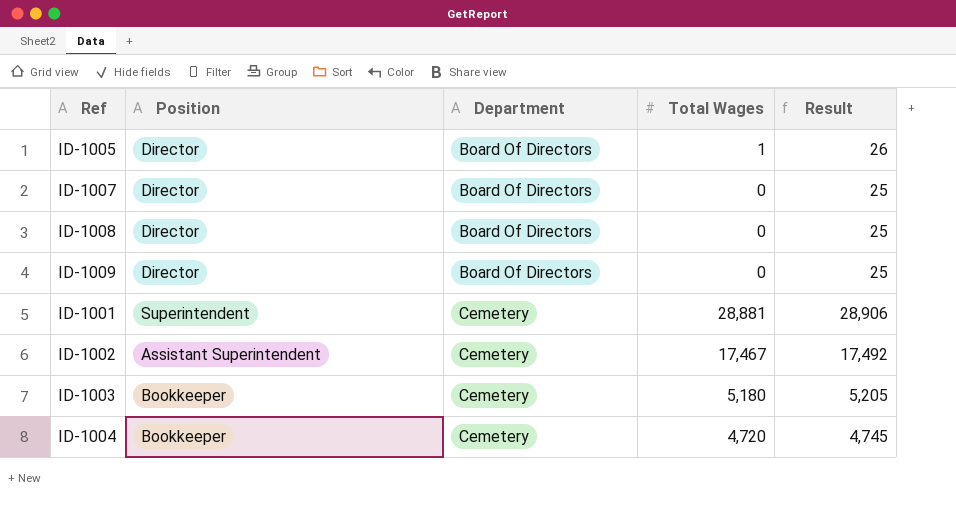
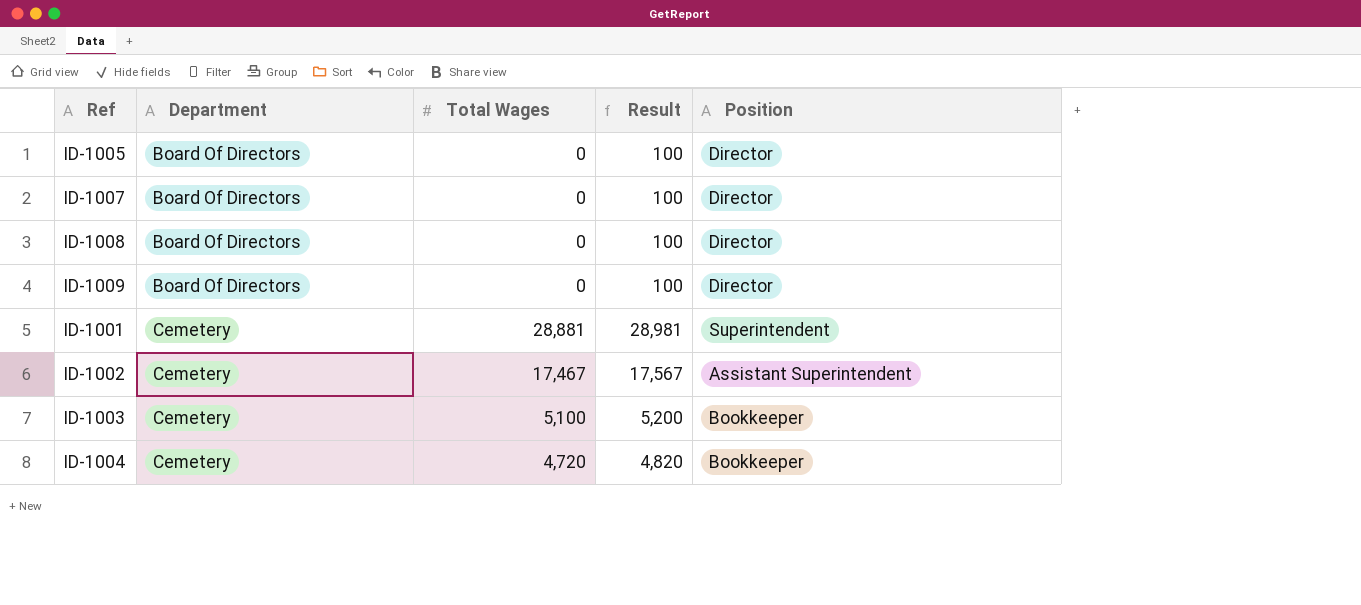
column Result | formula: [Total Wages] + 25 -> [Total Wages] + 100
column Position | position: 2 -> 5
ID-1005 | Total Wages: 1 -> 0
ID-1003 | Total Wages: 5,180 -> 5,100

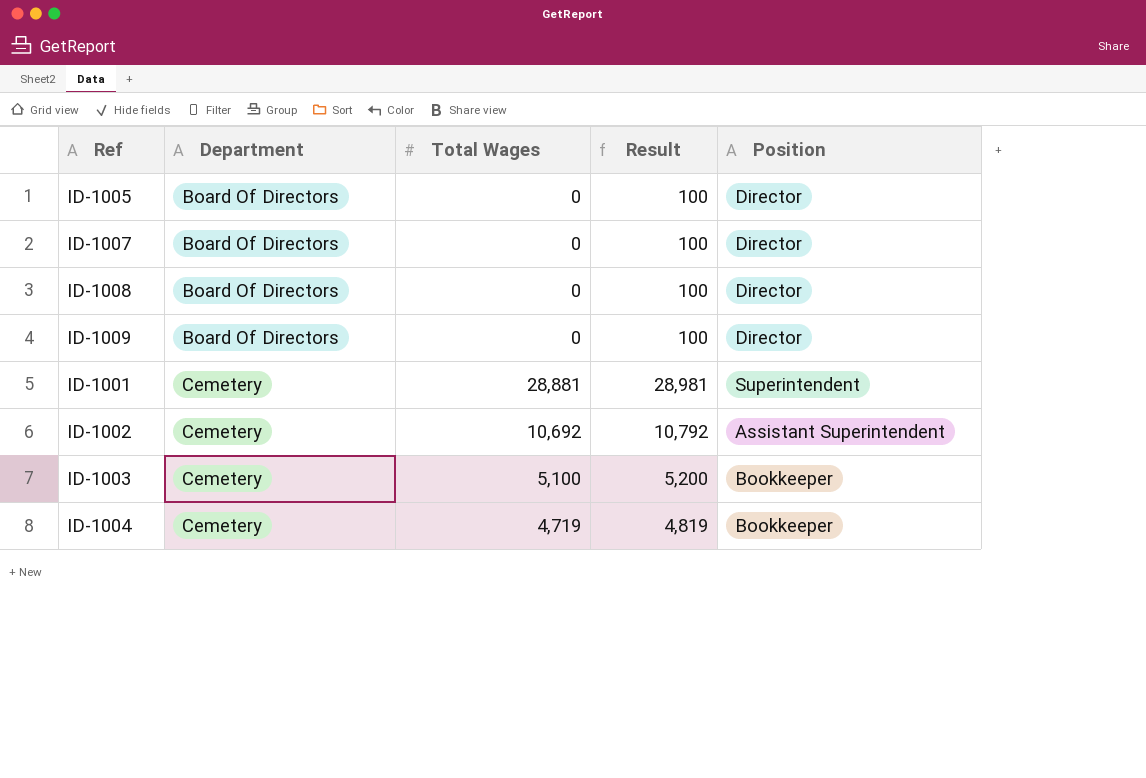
ID-1002 | Total Wages: 17,467 -> 10,692
ID-1002 | Result: 17,567 -> 10,792
ID-1004 | Total Wages: 4,720 -> 4,719
ID-1004 | Result: 4,820 -> 4,819

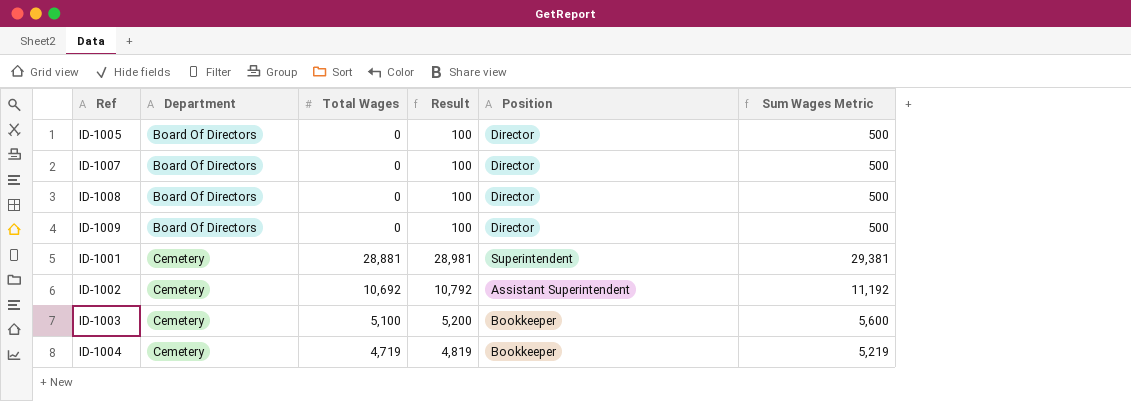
column Sum Wages Metric | formula: none -> [Total Wages] + 500

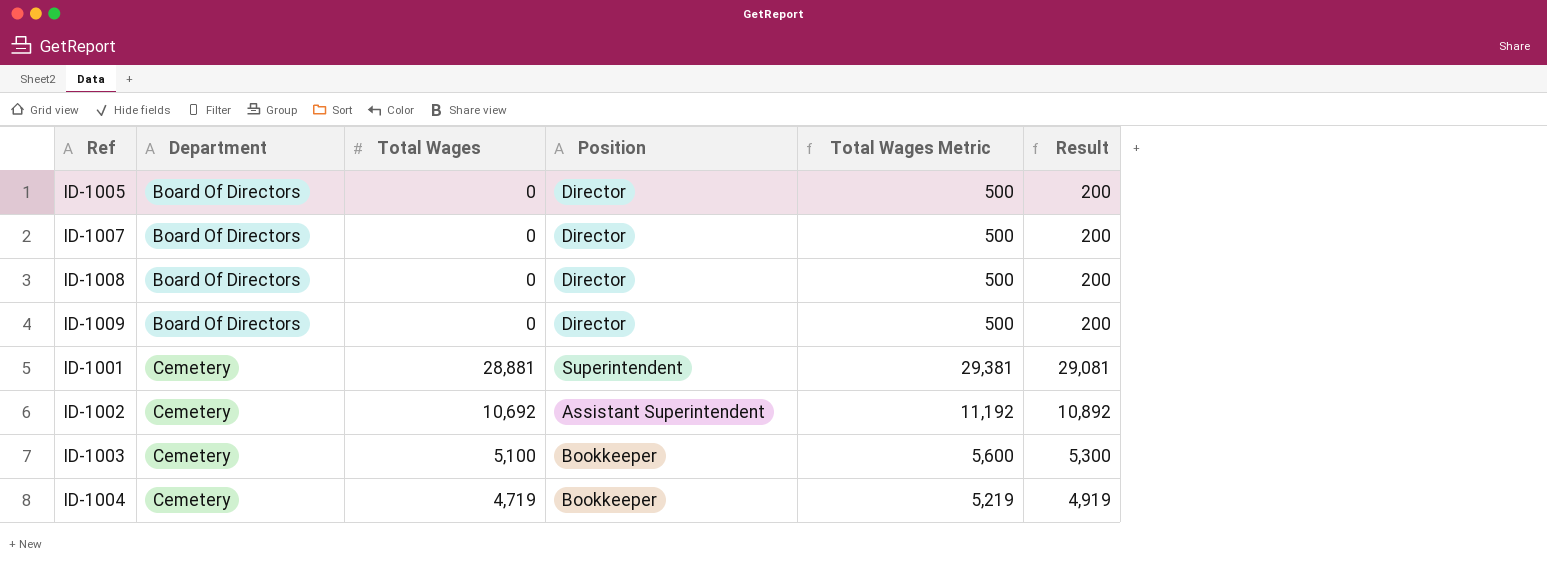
column name: Sum Wages Metric -> Total Wages Metric
column Result | formula: [Total Wages] + 100 -> [Total Wages] + 200
column Result | position: 4 -> 6

